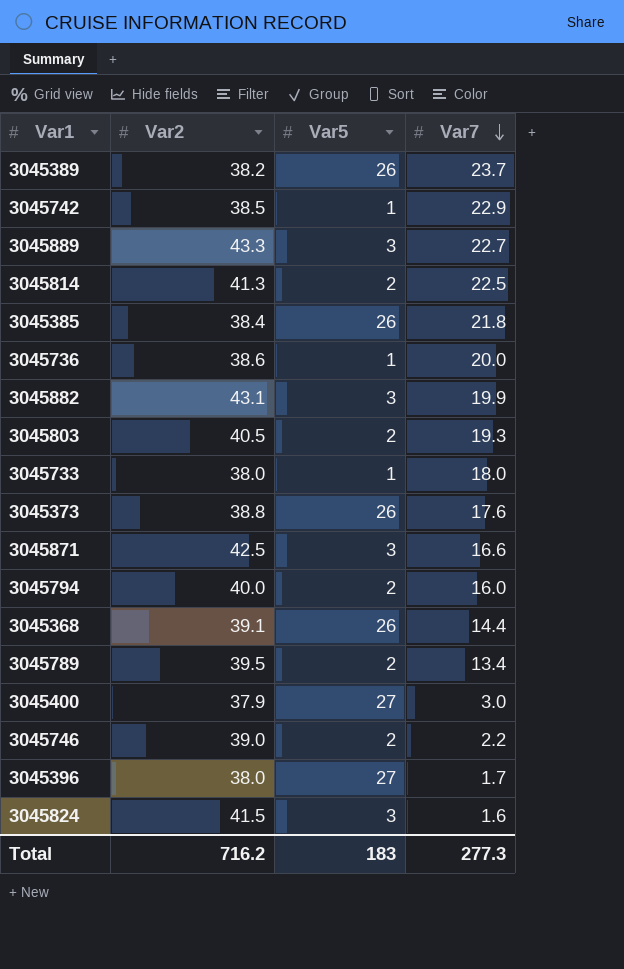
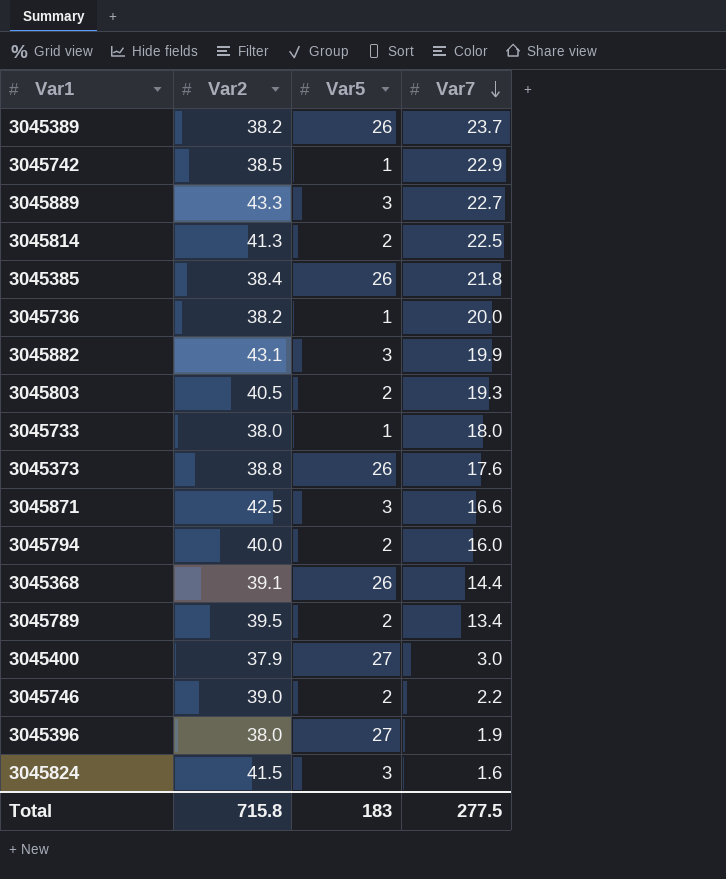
3045736 | Var2: 38.6 -> 38.2
3045396 | Var7: 1.7 -> 1.9
Total | Var2: 716.2 -> 715.8
Total | Var7: 277.3 -> 277.5

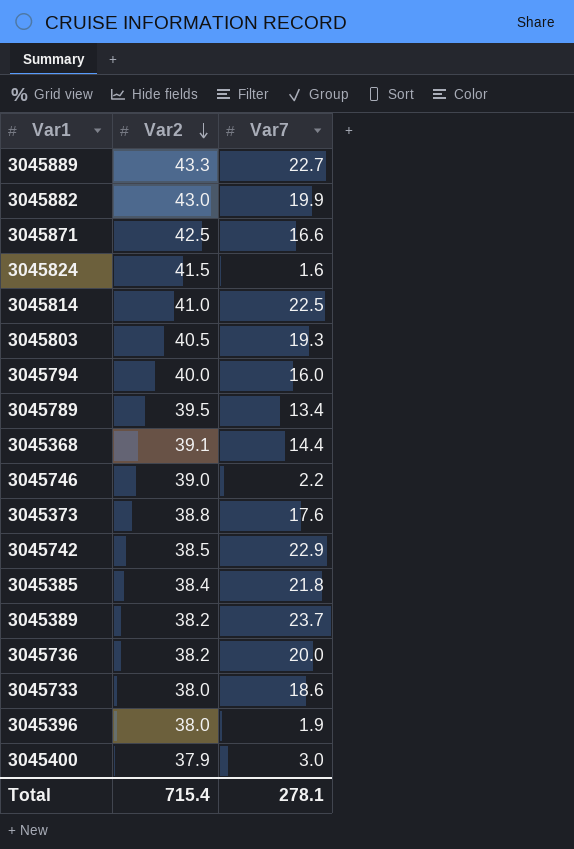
row order: Var7 descending -> Var2 descending
column Var5 | position: 3 -> none
3045882 | Var2: 43.1 -> 43.0
3045814 | Var2: 41.3 -> 41.0
3045733 | Var7: 18.0 -> 18.6
Total | Var2: 715.8 -> 715.4
Total | Var7: 277.5 -> 278.1

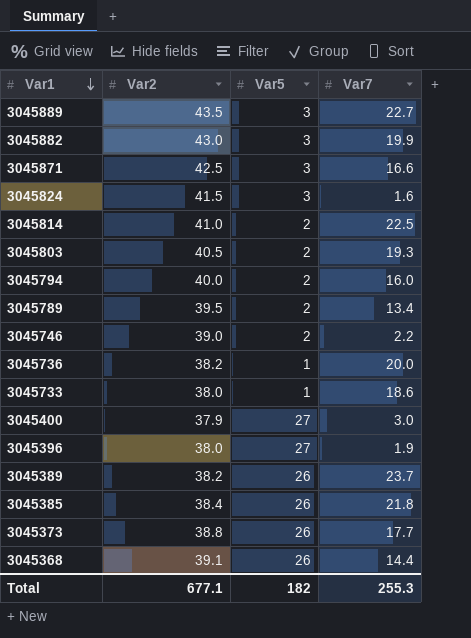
row order: Var2 descending -> Var1 descending
column Var5 | position: none -> 3
row 3045742: 38.5 | 22.9 -> none
3045889 | Var2: 43.3 -> 43.5
3045373 | Var7: 17.6 -> 17.7
Total | Var2: 715.4 -> 677.1
Total | Var7: 278.1 -> 255.3

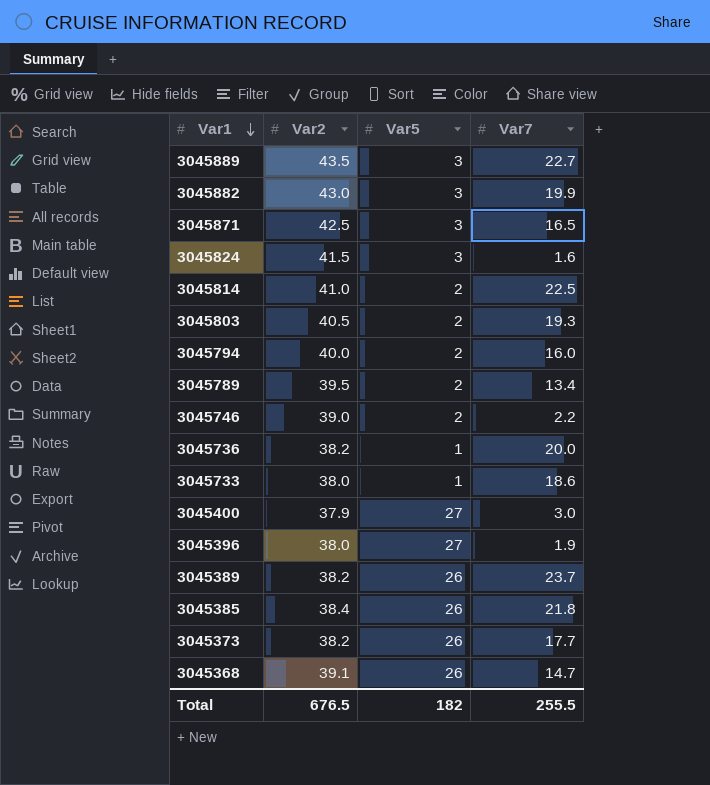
3045871 | Var7: 16.6 -> 16.5
3045373 | Var2: 38.8 -> 38.2
3045368 | Var7: 14.4 -> 14.7
Total | Var2: 677.1 -> 676.5
Total | Var7: 255.3 -> 255.5

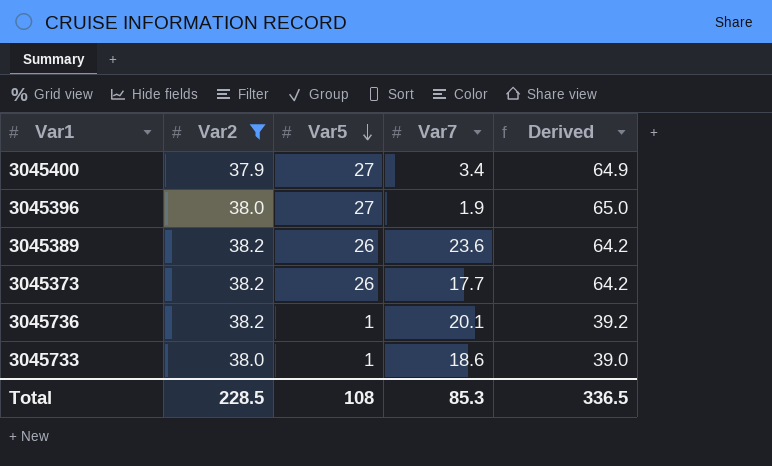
filter: none -> Var2 <= 38.2
row order: Var1 descending -> Var5 descending
column Derived | formula: none -> [Var2] + [Var5]
3045400 | Var7: 3.0 -> 3.4
3045389 | Var7: 23.7 -> 23.6
3045736 | Var7: 20.0 -> 20.1
Total | Var2: 676.5 -> 228.5
Total | Var5: 182 -> 108
Total | Var7: 255.5 -> 85.3

